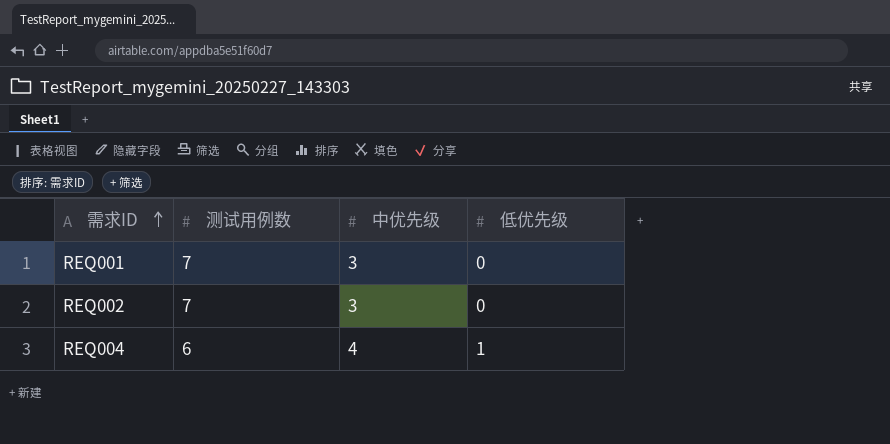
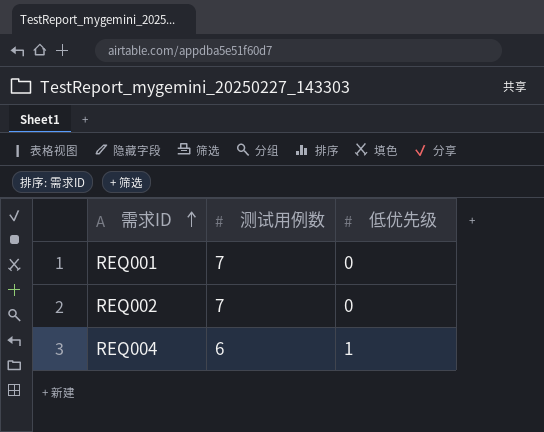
column 中优先级 | position: 3 -> none

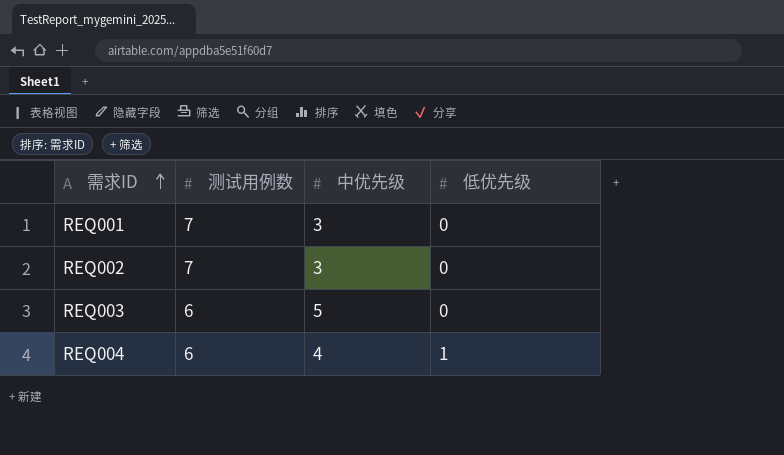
column 中优先级 | position: none -> 3
row REQ003: none -> 6 | 5 | 0

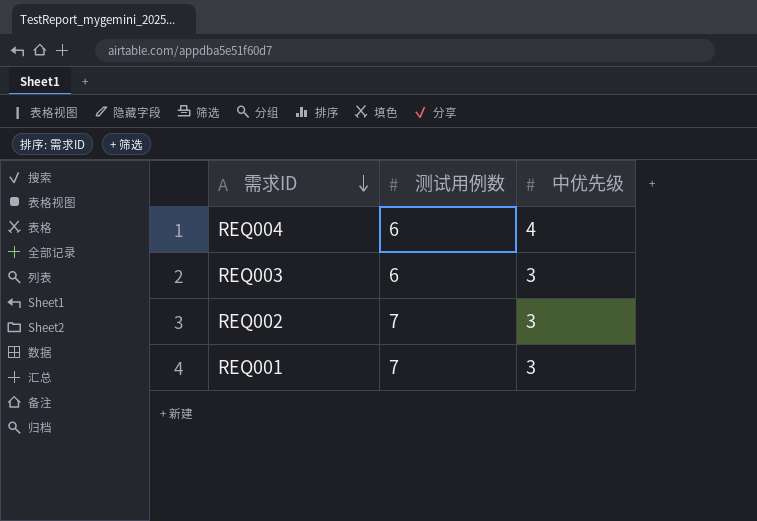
row order: 需求ID ascending -> 需求ID descending
column 低优先级 | position: 4 -> none
REQ003 | 中优先级: 5 -> 3

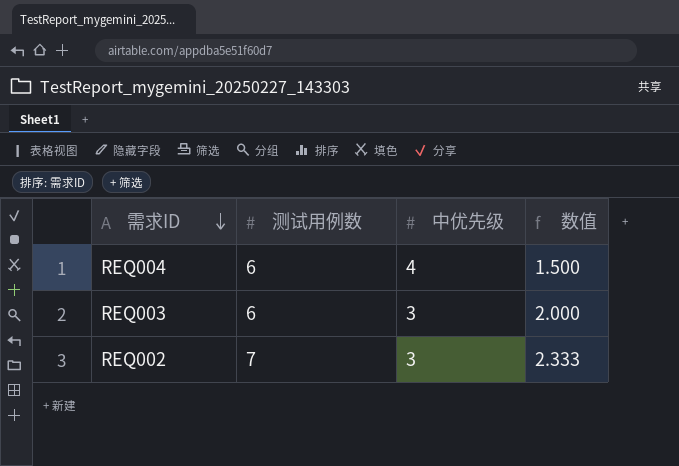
column 数值 | formula: none -> [测试用例数] / [中优先级]
row REQ001: 7 | 3 -> none

